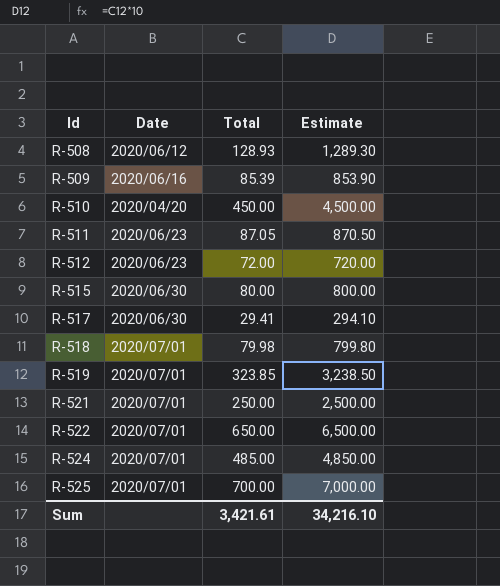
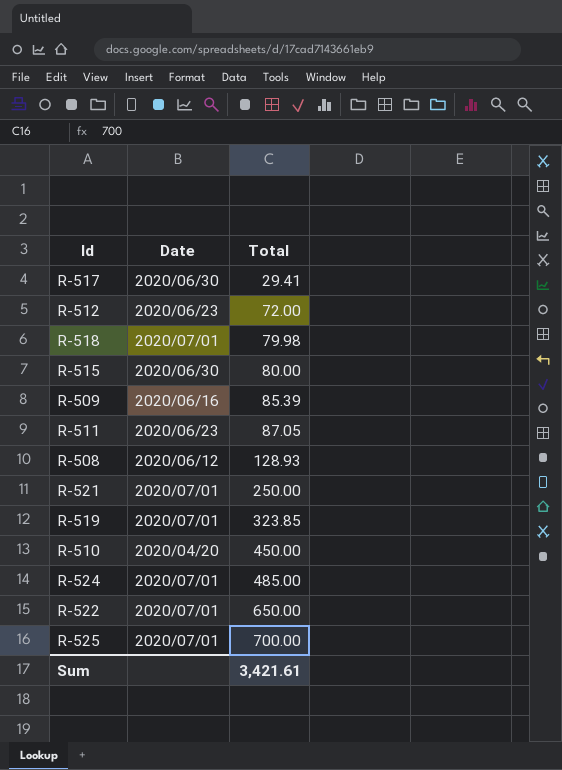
row order: Id ascending -> Total ascending
column Estimate | formula: [Total] * 10 -> none

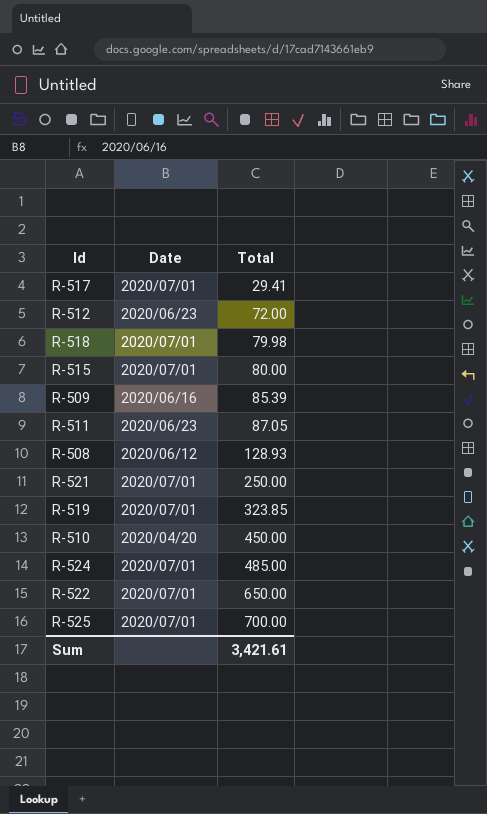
R-517 | Date: 2020/06/30 -> 2020/07/01
R-515 | Date: 2020/06/30 -> 2020/07/01

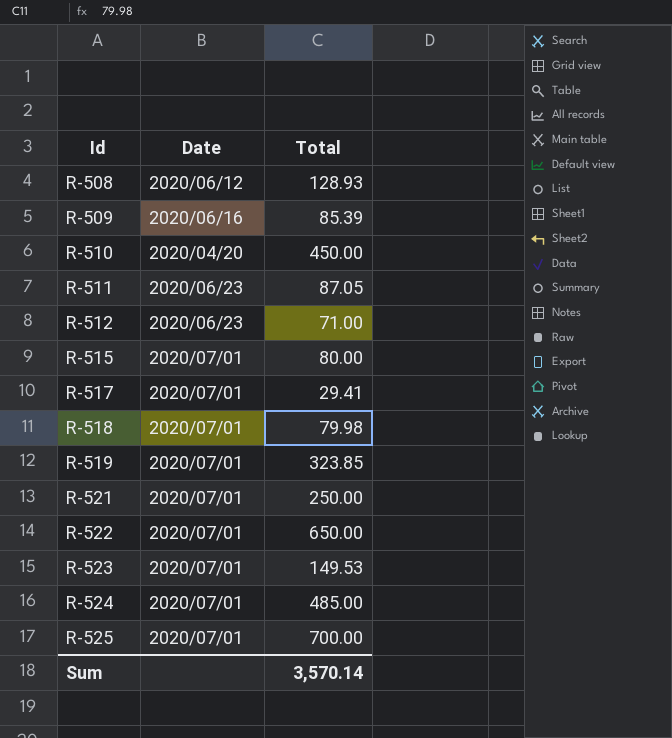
row order: Total ascending -> Id ascending
R-512 | Total: 72.00 -> 71.00
row R-523: none -> 2020/07/01 | 149.53
Sum | Total: 3,421.61 -> 3,570.14

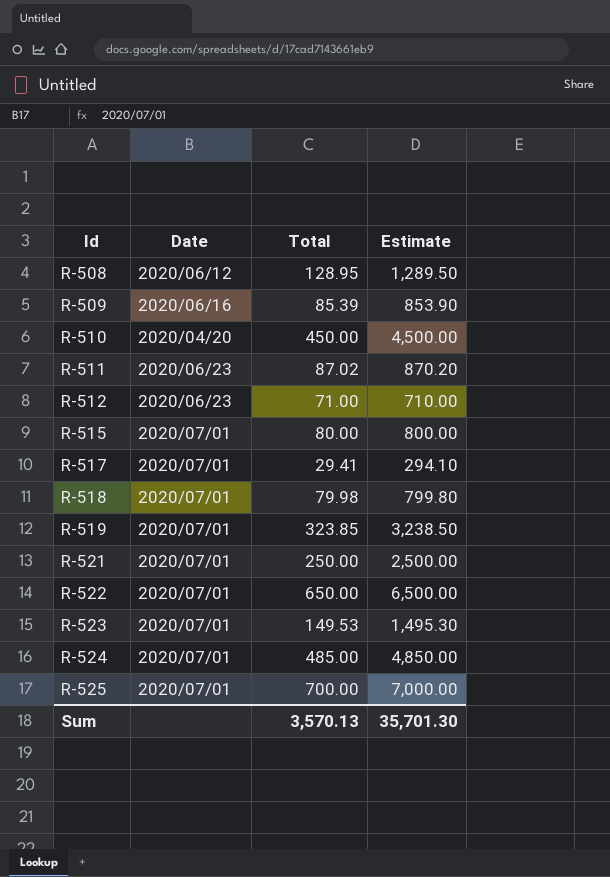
column Estimate | formula: none -> [Total] * 10
R-508 | Total: 128.93 -> 128.95
R-511 | Total: 87.05 -> 87.02
Sum | Total: 3,570.14 -> 3,570.13

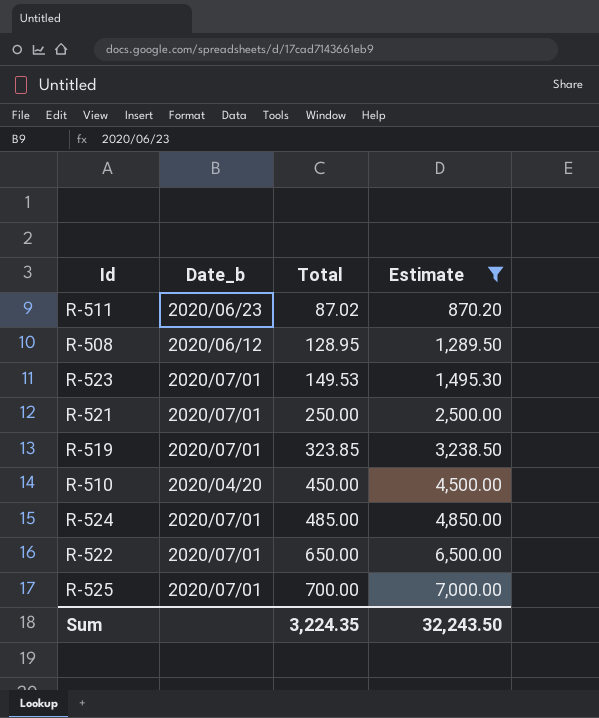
filter: none -> Estimate >= 870.20
row order: Id ascending -> Total ascending
column name: Date -> Date_b
Sum | Total: 3,570.13 -> 3,224.35
Sum | Estimate: 35,701.30 -> 32,243.50

